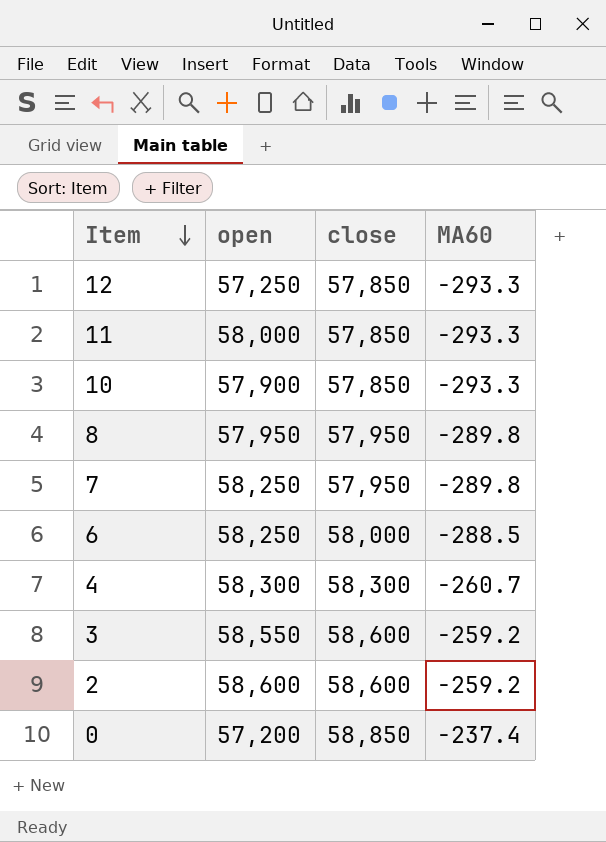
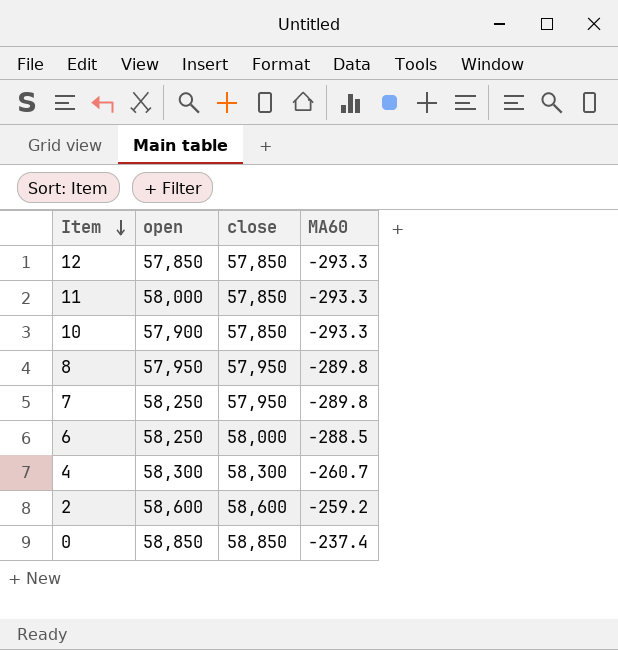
row 3: 58,550 | 58,600 | -259.2 -> none
12 | open: 57,250 -> 57,850
0 | open: 57,200 -> 58,850

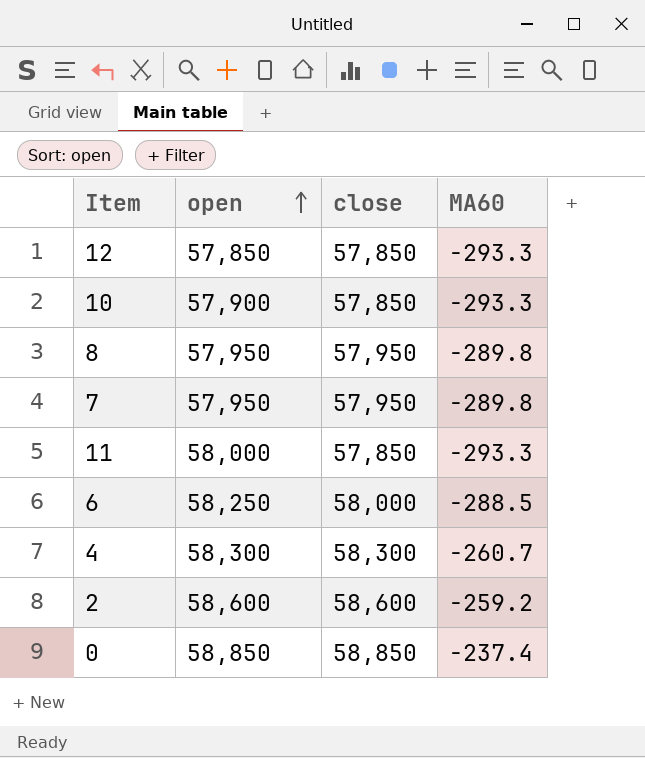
row order: Item descending -> open ascending
7 | open: 58,250 -> 57,950

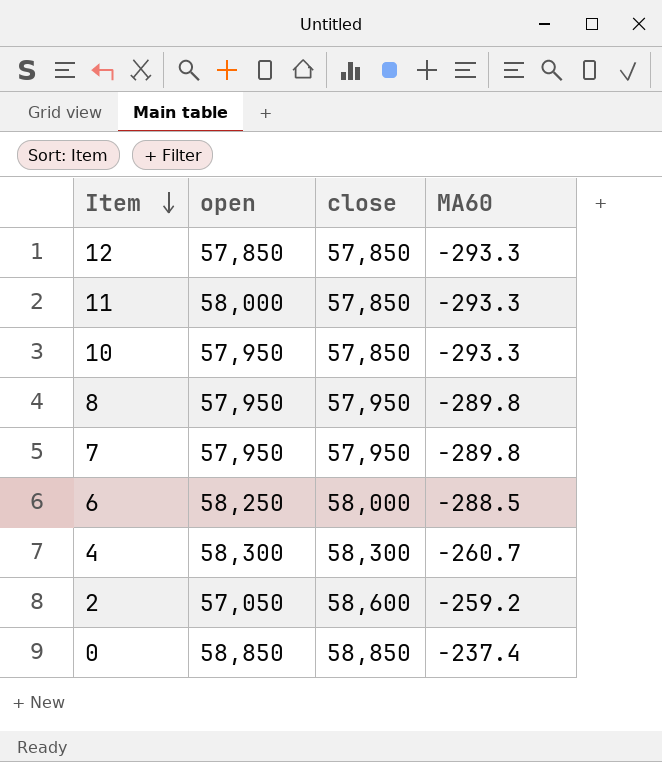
row order: open ascending -> Item descending
10 | open: 57,900 -> 57,950
2 | open: 58,600 -> 57,050

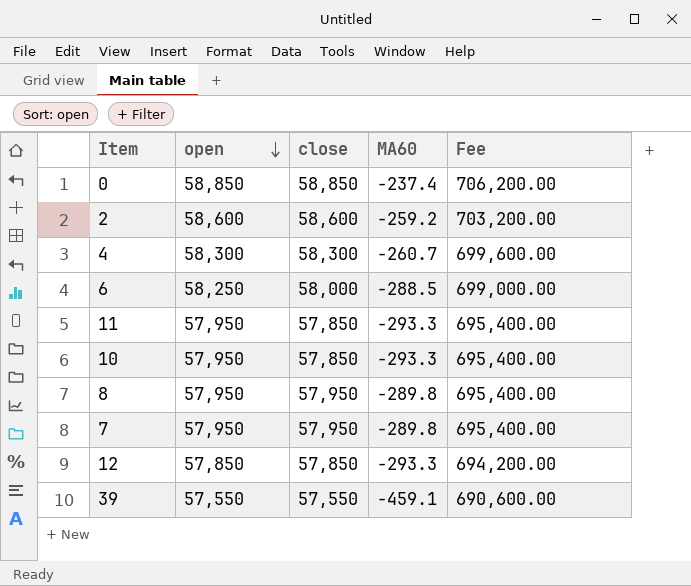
row order: Item descending -> open descending
column Fee | formula: none -> [open] * 12
2 | open: 57,050 -> 58,600
11 | open: 58,000 -> 57,950
row 39: none -> 57,550 | 57,550 | -459.1 | 690,600.00

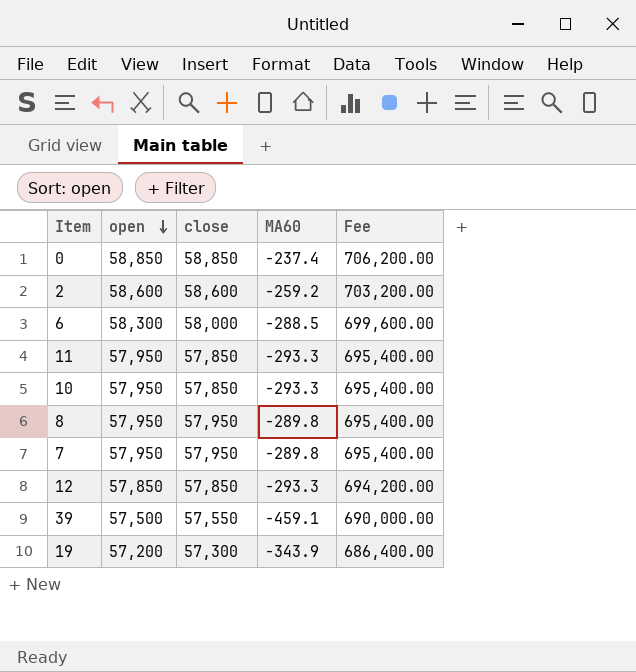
row 4: 58,300 | 58,300 | -260.7 | 699,600.00 -> none
6 | open: 58,250 -> 58,300
6 | Fee: 699,000.00 -> 699,600.00
39 | open: 57,550 -> 57,500
39 | Fee: 690,600.00 -> 690,000.00
row 19: none -> 57,200 | 57,300 | -343.9 | 686,400.00

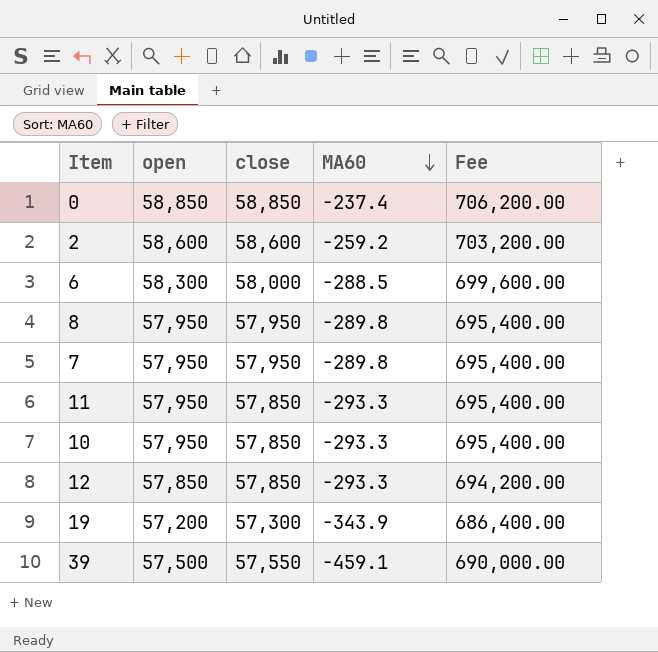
row order: open descending -> MA60 descending

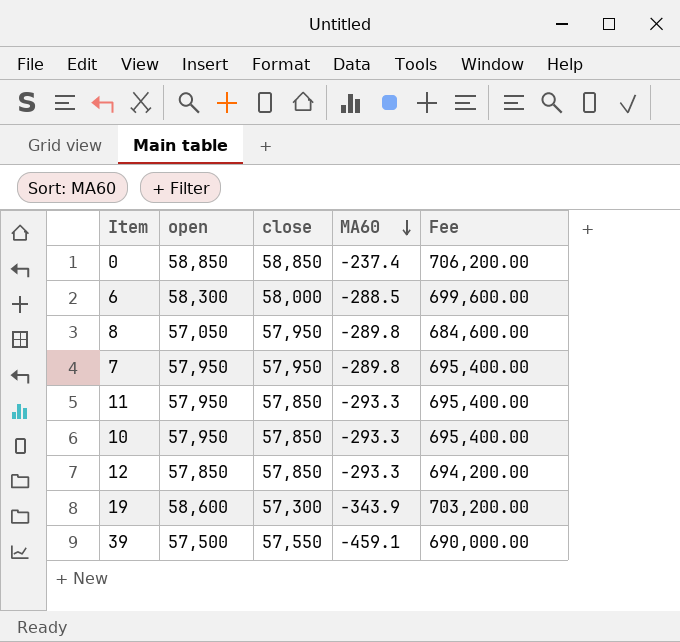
row 2: 58,600 | 58,600 | -259.2 | 703,200.00 -> none
8 | open: 57,950 -> 57,050
8 | Fee: 695,400.00 -> 684,600.00
19 | open: 57,200 -> 58,600
19 | Fee: 686,400.00 -> 703,200.00

